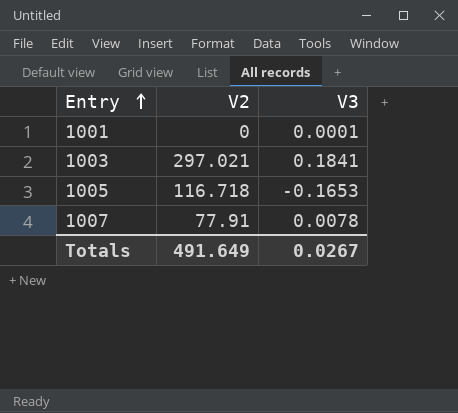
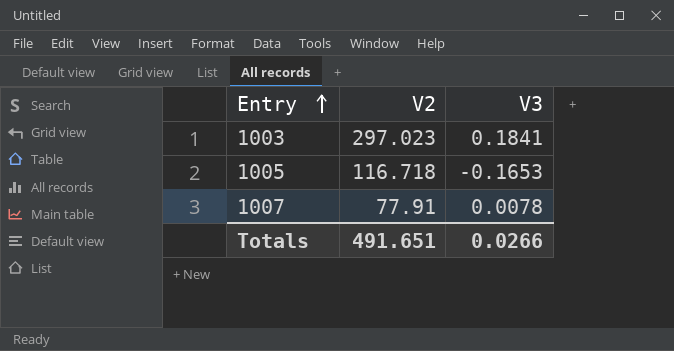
row 1001: 0 | 0.0001 -> none
1003 | V2: 297.021 -> 297.023
Totals | V2: 491.649 -> 491.651
Totals | V3: 0.0267 -> 0.0266

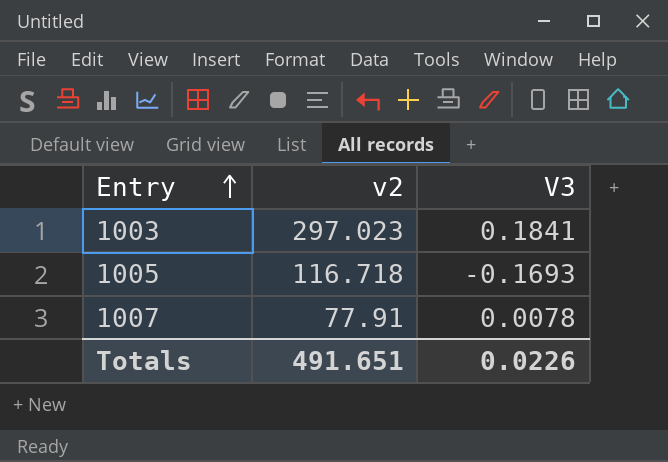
column name: V2 -> v2
1005 | V3: -0.1653 -> -0.1693
Totals | V3: 0.0266 -> 0.0226

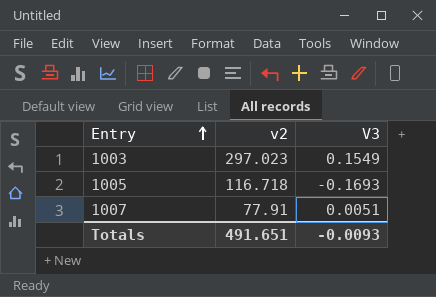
1003 | V3: 0.1841 -> 0.1549
1007 | V3: 0.0078 -> 0.0051
Totals | V3: 0.0226 -> -0.0093

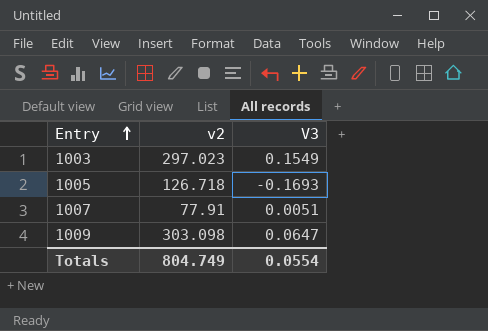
1005 | v2: 116.718 -> 126.718
row 1009: none -> 303.098 | 0.0647
Totals | v2: 491.651 -> 804.749
Totals | V3: -0.0093 -> 0.0554

